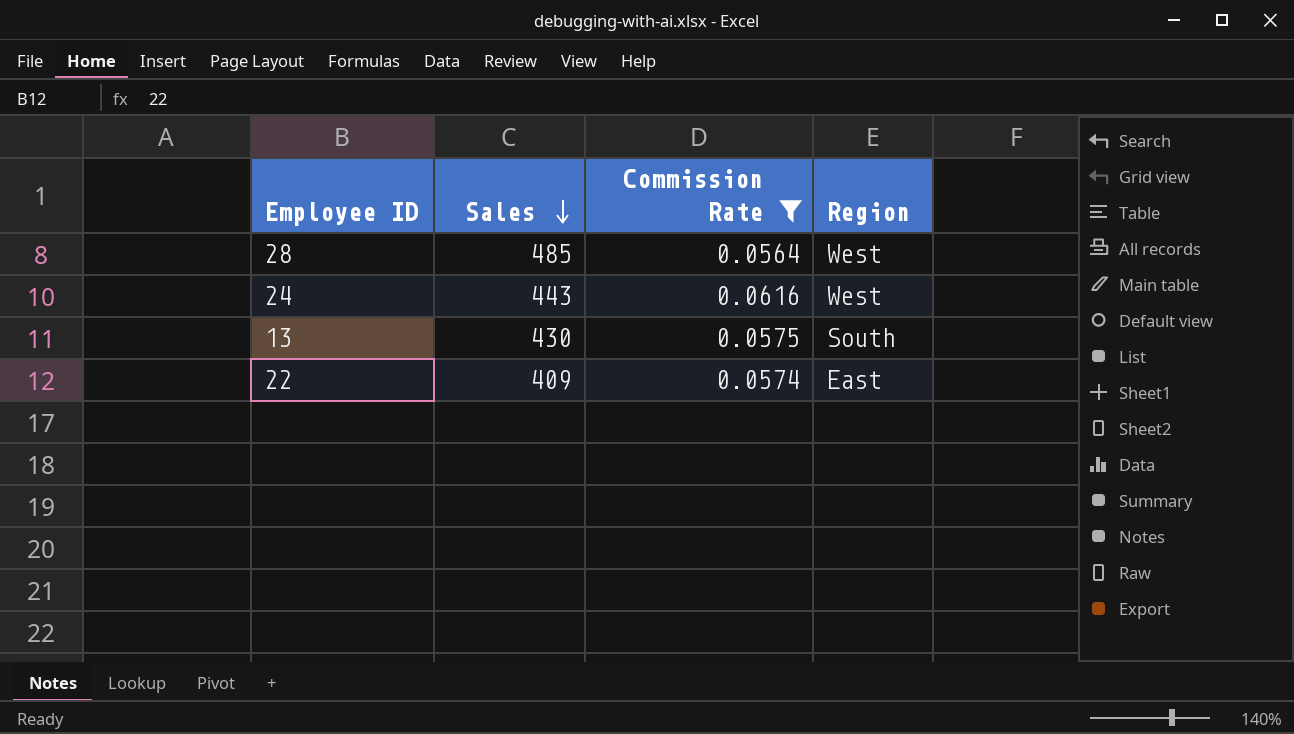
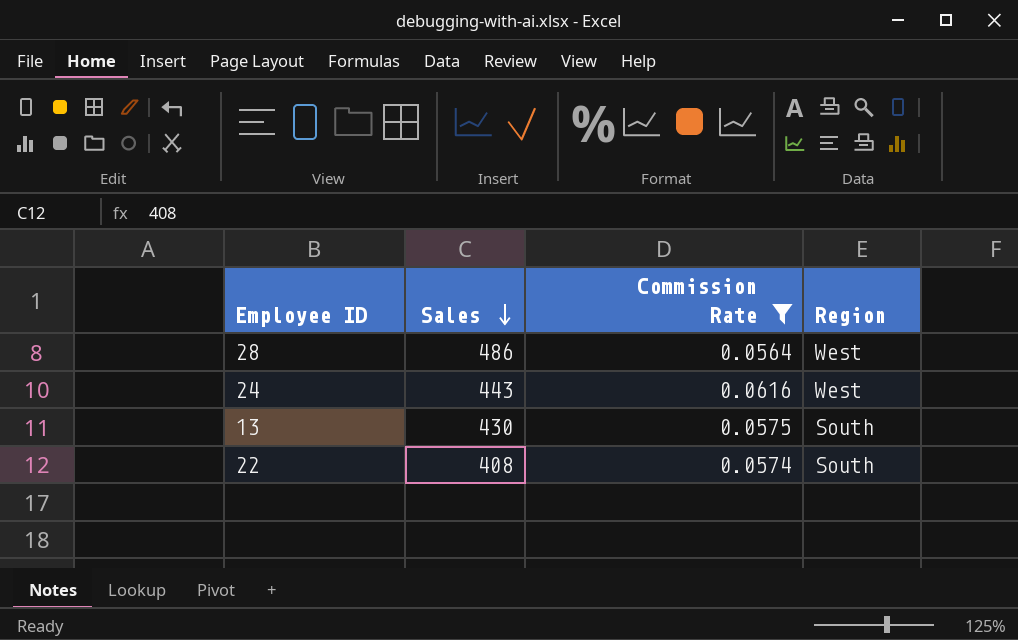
28 | Sales: 485 -> 486
22 | Sales: 409 -> 408
22 | Region: East -> South

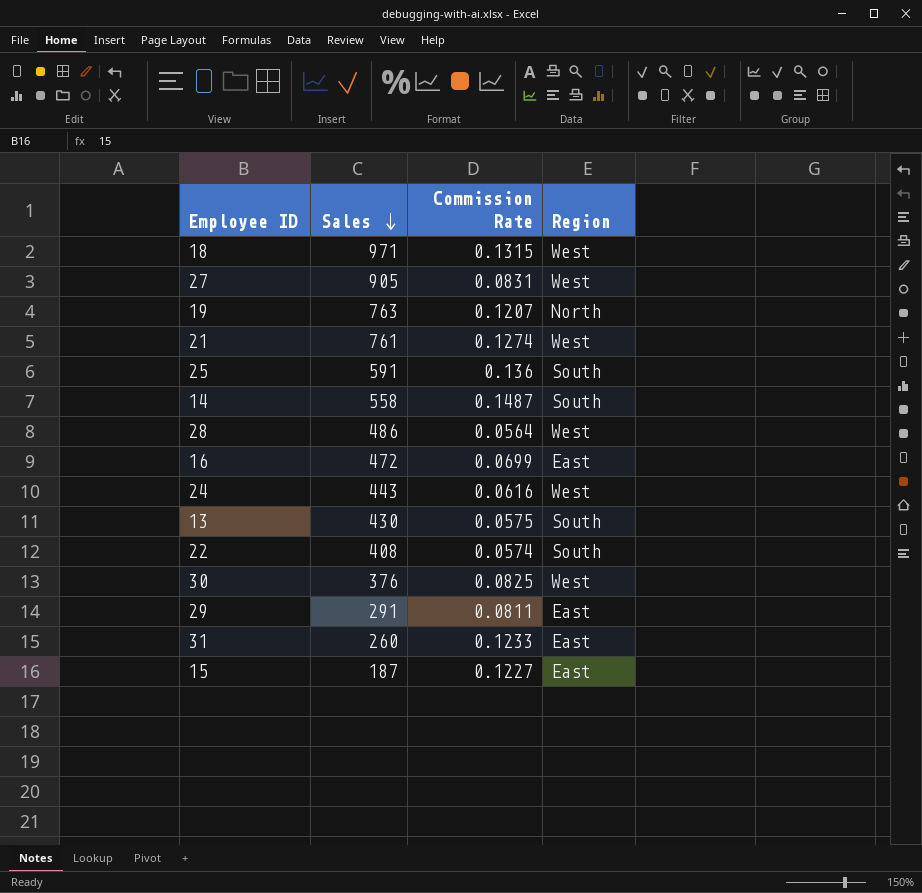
filter: Commission Rate <= 0.0616 -> none

